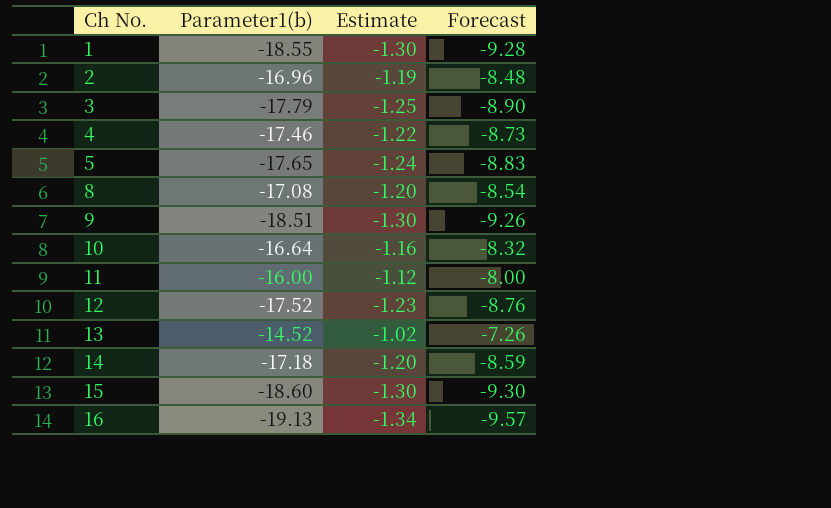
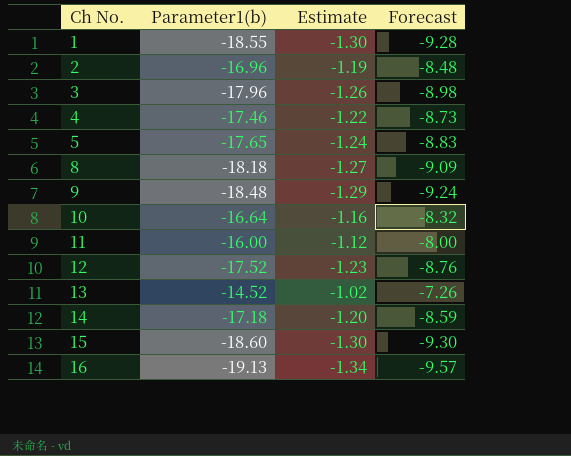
3 | Parameter1(b): -17.79 -> -17.96
3 | Estimate: -1.25 -> -1.26
3 | Forecast: -8.90 -> -8.98
8 | Parameter1(b): -17.08 -> -18.18
8 | Estimate: -1.20 -> -1.27
8 | Forecast: -8.54 -> -9.09
9 | Parameter1(b): -18.51 -> -18.48
9 | Estimate: -1.30 -> -1.29
9 | Forecast: -9.26 -> -9.24

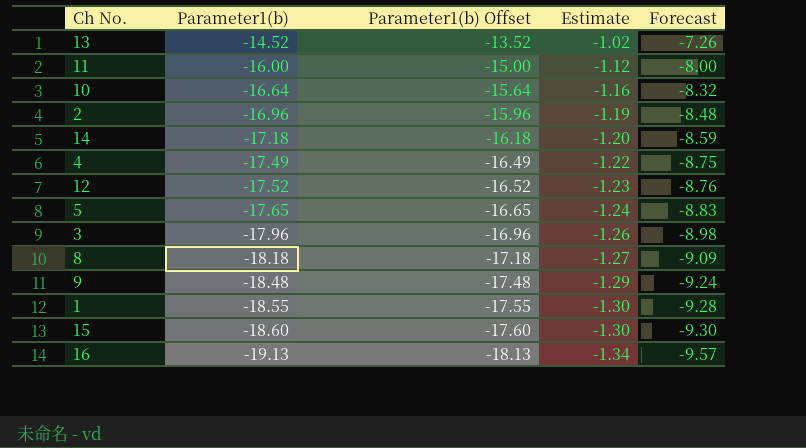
row order: Ch No. ascending -> Parameter1(b) descending
column Parameter1(b) Offset | formula: none -> [Parameter1(b)] + 1
4 | Parameter1(b): -17.46 -> -17.49
4 | Forecast: -8.73 -> -8.75

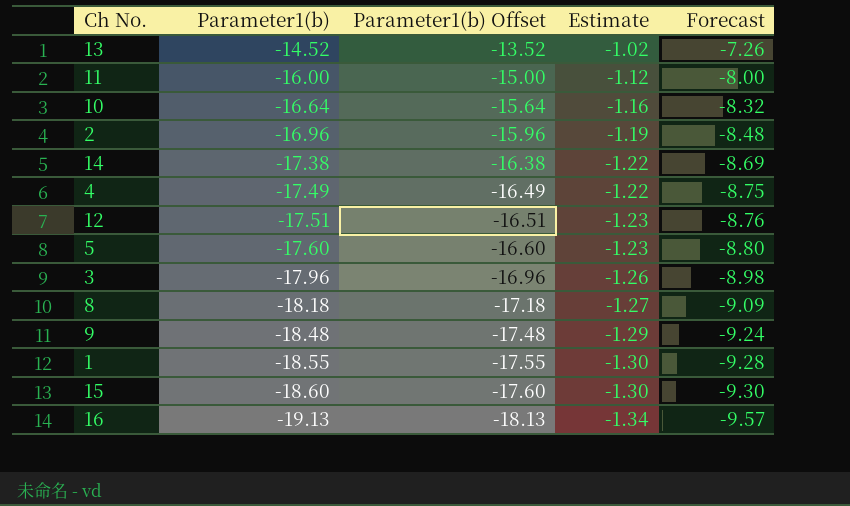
14 | Parameter1(b): -17.18 -> -17.38
14 | Parameter1(b) Offset: -16.18 -> -16.38
14 | Estimate: -1.20 -> -1.22
14 | Forecast: -8.59 -> -8.69
12 | Parameter1(b): -17.52 -> -17.51
12 | Parameter1(b) Offset: -16.52 -> -16.51
5 | Parameter1(b): -17.65 -> -17.60
5 | Parameter1(b) Offset: -16.65 -> -16.60
5 | Estimate: -1.24 -> -1.23
5 | Forecast: -8.83 -> -8.80

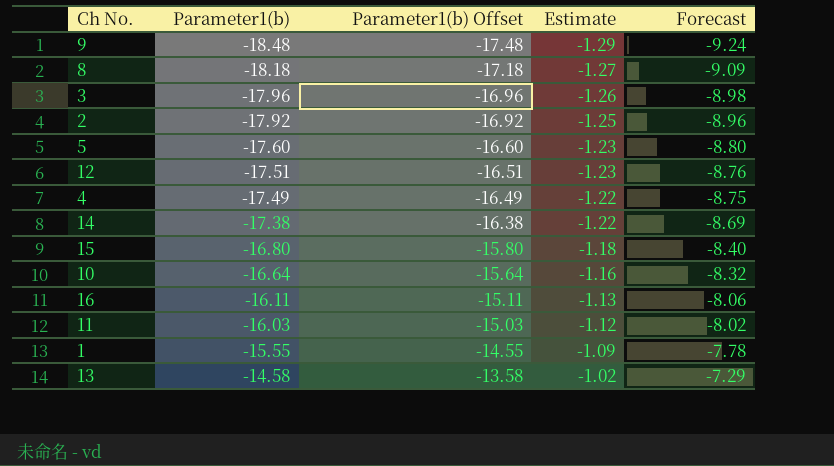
row order: Parameter1(b) descending -> Parameter1(b) ascending
2 | Parameter1(b): -16.96 -> -17.92
2 | Parameter1(b) Offset: -15.96 -> -16.92
2 | Estimate: -1.19 -> -1.25
2 | Forecast: -8.48 -> -8.96
15 | Parameter1(b): -18.60 -> -16.80
15 | Parameter1(b) Offset: -17.60 -> -15.80
15 | Estimate: -1.30 -> -1.18
15 | Forecast: -9.30 -> -8.40
16 | Parameter1(b): -19.13 -> -16.11
16 | Parameter1(b) Offset: -18.13 -> -15.11
16 | Estimate: -1.34 -> -1.13
16 | Forecast: -9.57 -> -8.06
11 | Parameter1(b): -16.00 -> -16.03
11 | Parameter1(b) Offset: -15.00 -> -15.03
11 | Forecast: -8.00 -> -8.02
1 | Parameter1(b): -18.55 -> -15.55
1 | Parameter1(b) Offset: -17.55 -> -14.55
1 | Estimate: -1.30 -> -1.09
1 | Forecast: -9.28 -> -7.78
13 | Parameter1(b): -14.52 -> -14.58
13 | Parameter1(b) Offset: -13.52 -> -13.58
13 | Forecast: -7.26 -> -7.29

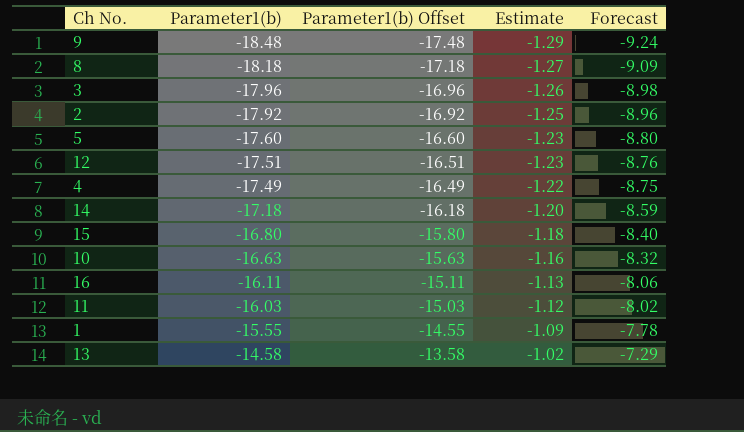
14 | Parameter1(b): -17.38 -> -17.18
14 | Parameter1(b) Offset: -16.38 -> -16.18
14 | Estimate: -1.22 -> -1.20
14 | Forecast: -8.69 -> -8.59
10 | Parameter1(b): -16.64 -> -16.63
10 | Parameter1(b) Offset: -15.64 -> -15.63

